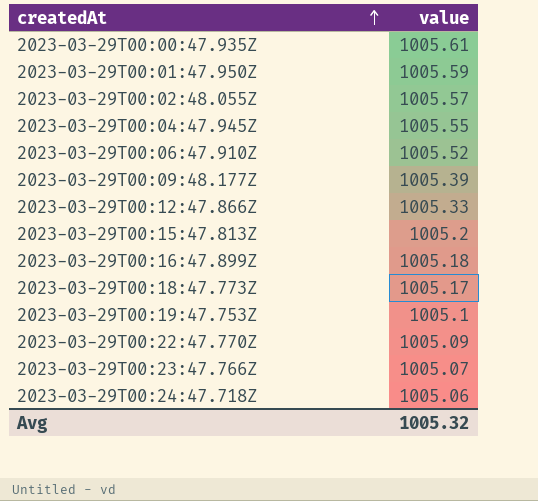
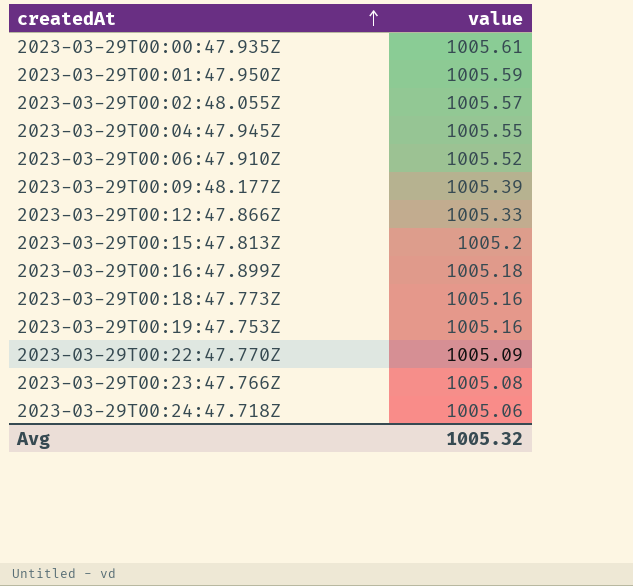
2023-03-29T00:18:47.773Z | value: 1005.17 -> 1005.16
2023-03-29T00:19:47.753Z | value: 1005.1 -> 1005.16
2023-03-29T00:23:47.766Z | value: 1005.07 -> 1005.08

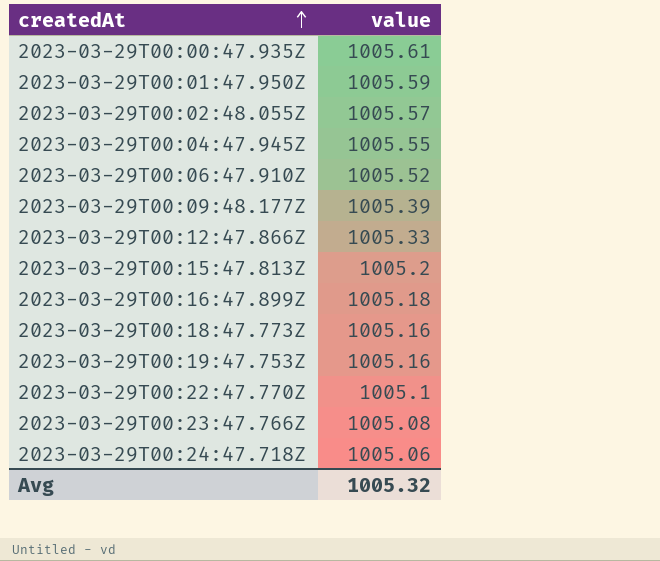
2023-03-29T00:22:47.770Z | value: 1005.09 -> 1005.1

